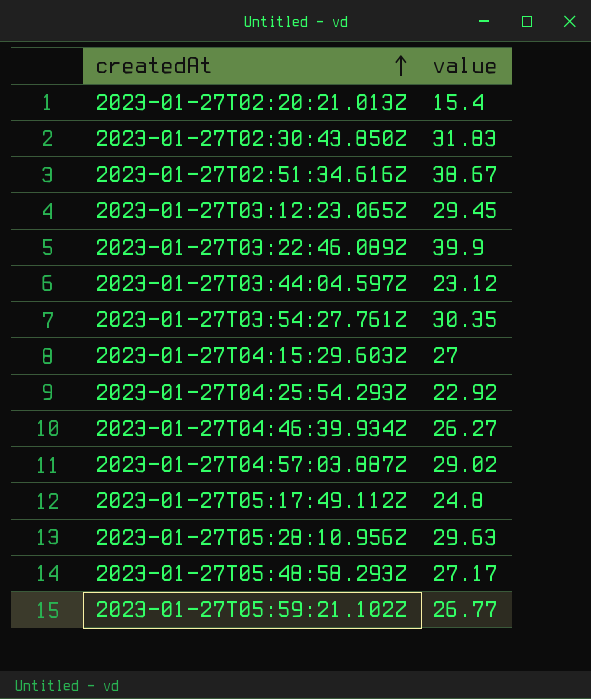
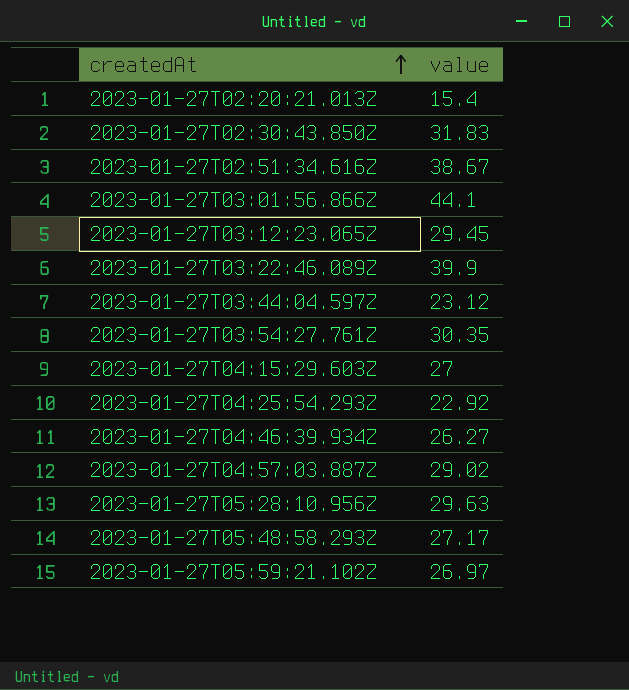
row 2023-01-27T05:17:49.112Z: 24.8 -> none
row 2023-01-27T03:01:56.866Z: none -> 44.1
2023-01-27T05:59:21.102Z | value: 26.77 -> 26.97

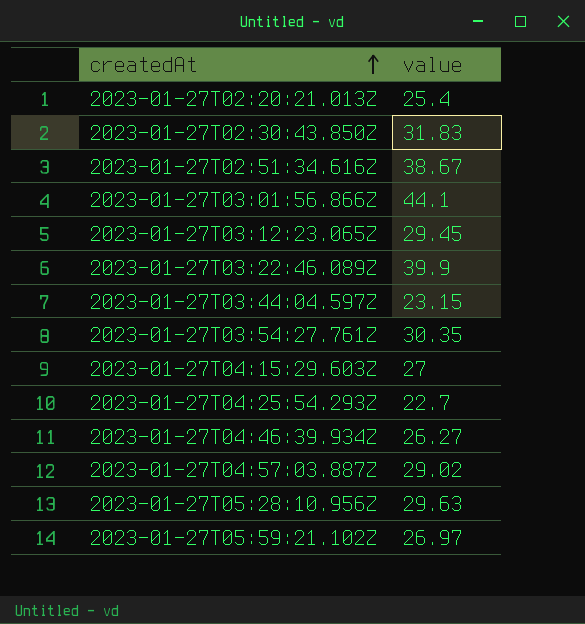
row 2023-01-27T05:48:58.293Z: 27.17 -> none
2023-01-27T02:20:21.013Z | value: 15.4 -> 25.4
2023-01-27T03:44:04.597Z | value: 23.12 -> 23.15
2023-01-27T04:25:54.293Z | value: 22.92 -> 22.7

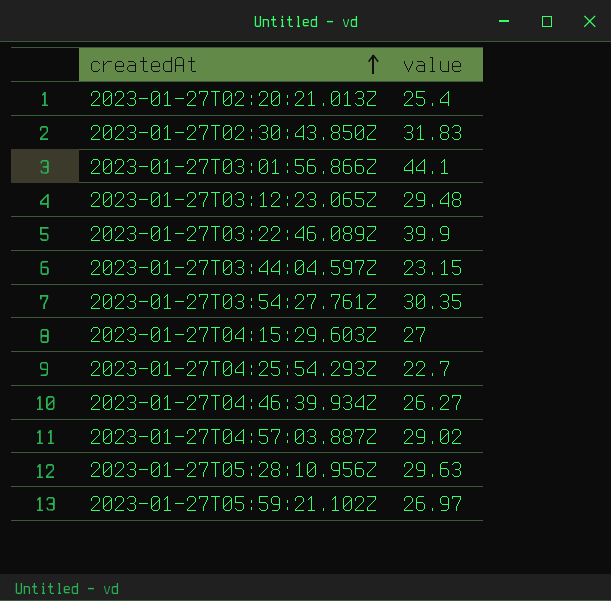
row 2023-01-27T02:51:34.616Z: 38.67 -> none
2023-01-27T03:12:23.065Z | value: 29.45 -> 29.48

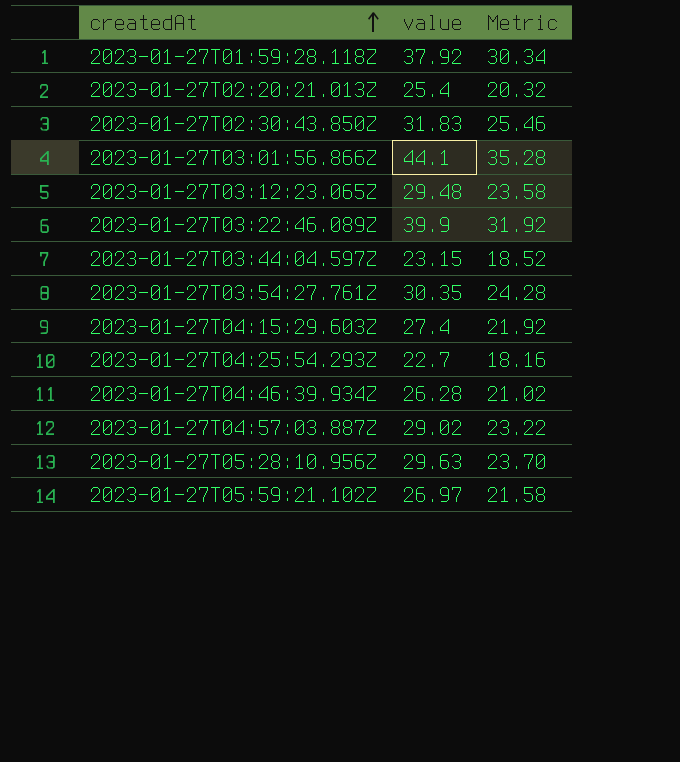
column Metric | formula: none -> [value] * 0.8
row 2023-01-27T01:59:28.118Z: none -> 37.92 | 30.34
2023-01-27T04:15:29.603Z | value: 27 -> 27.4
2023-01-27T04:46:39.934Z | value: 26.27 -> 26.28

